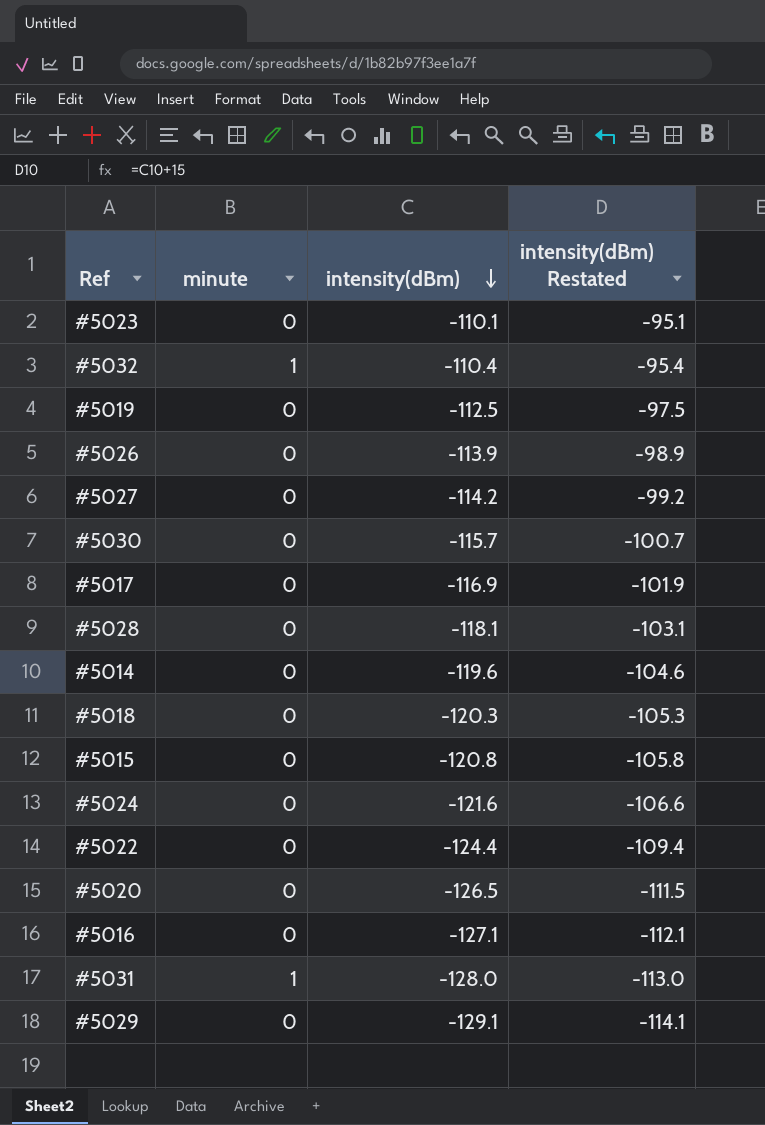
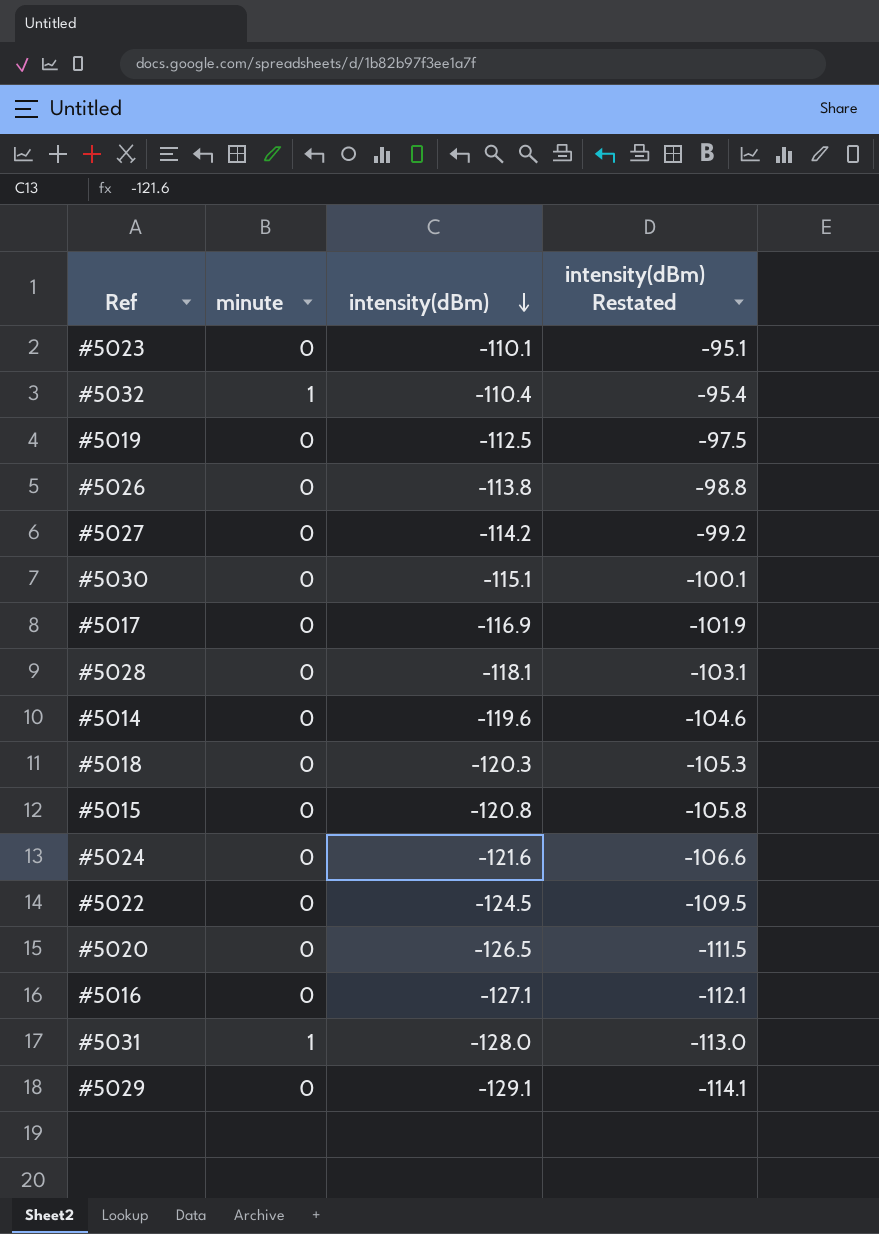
#5026 | intensity(dBm): -113.9 -> -113.8
#5026 | intensity(dBm) Restated: -98.9 -> -98.8
#5030 | intensity(dBm): -115.7 -> -115.1
#5030 | intensity(dBm) Restated: -100.7 -> -100.1
#5022 | intensity(dBm): -124.4 -> -124.5
#5022 | intensity(dBm) Restated: -109.4 -> -109.5

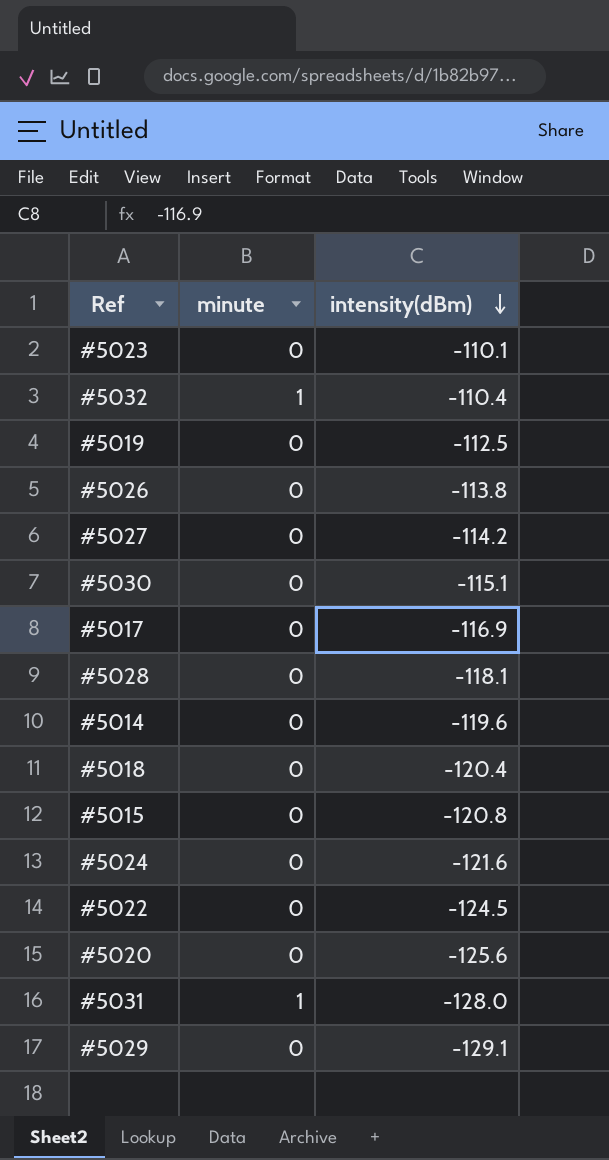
column intensity(dBm) Restated | formula: [intensity(dBm)] + 15 -> none
row #5016: 0 | -127.1 | -112.1 -> none
#5018 | intensity(dBm): -120.3 -> -120.4
#5020 | intensity(dBm): -126.5 -> -125.6

